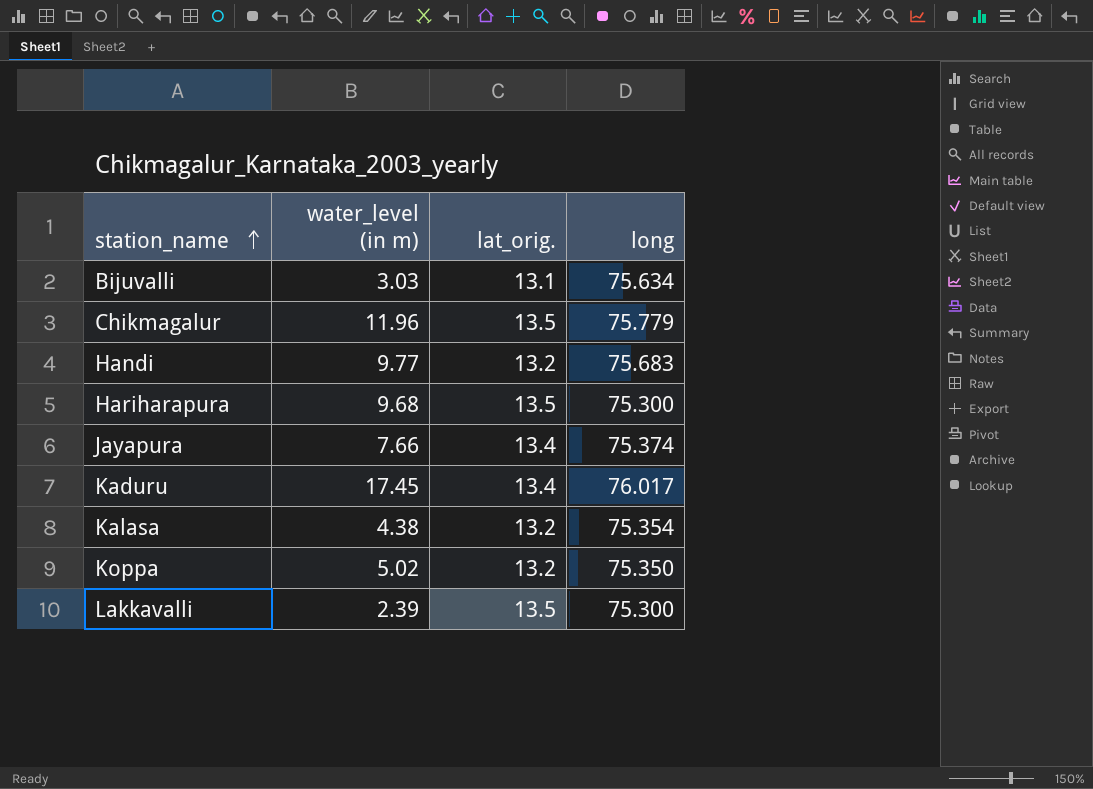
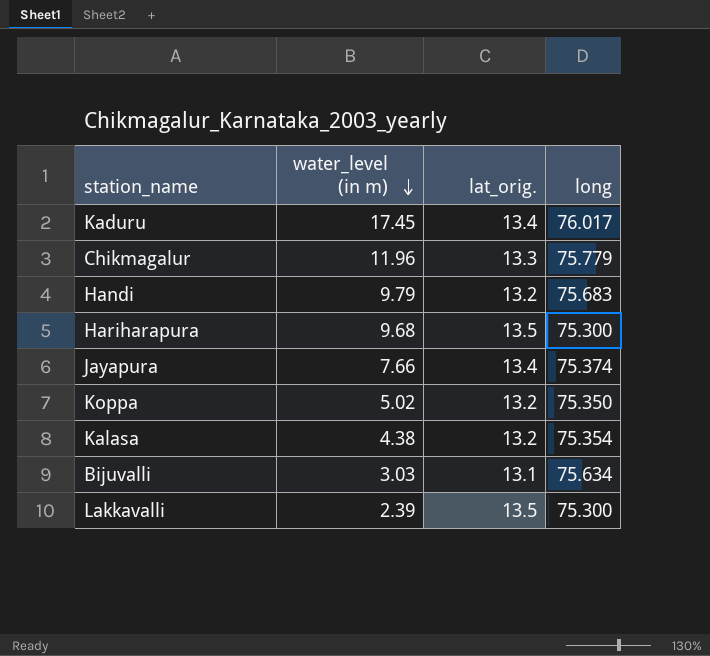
row order: station_name ascending -> water_level (in m) descending
Chikmagalur | lat_orig.: 13.5 -> 13.3
Handi | water_level (in m): 9.77 -> 9.79

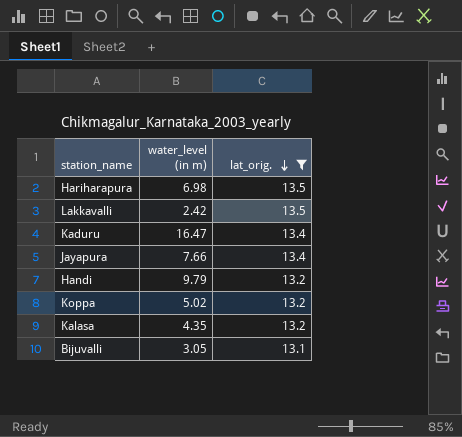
filter: none -> lat_orig. != 13.3
row order: water_level (in m) descending -> lat_orig. descending
column long | position: 4 -> none
Hariharapura | water_level (in m): 9.68 -> 6.98
Lakkavalli | water_level (in m): 2.39 -> 2.42
Kaduru | water_level (in m): 17.45 -> 16.47
Kalasa | water_level (in m): 4.38 -> 4.35
Bijuvalli | water_level (in m): 3.03 -> 3.05

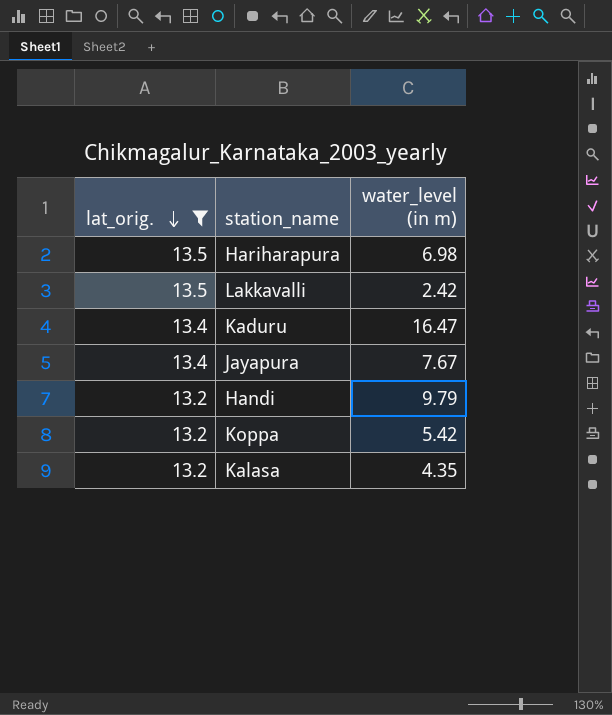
column lat_orig. | position: 3 -> 1
row Bijuvalli: 3.05 | 13.1 -> none
Jayapura | water_level (in m): 7.66 -> 7.67
Koppa | water_level (in m): 5.02 -> 5.42

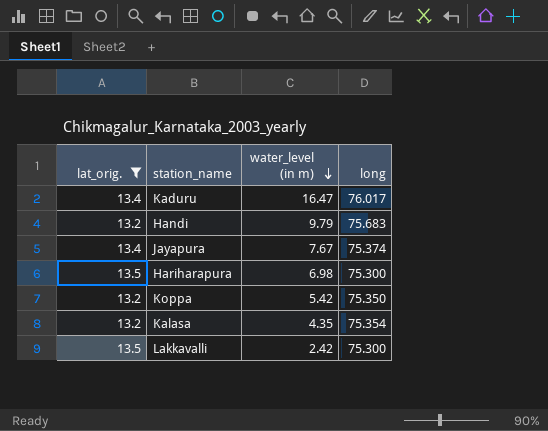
row order: lat_orig. descending -> water_level (in m) descending
column long | position: none -> 4

